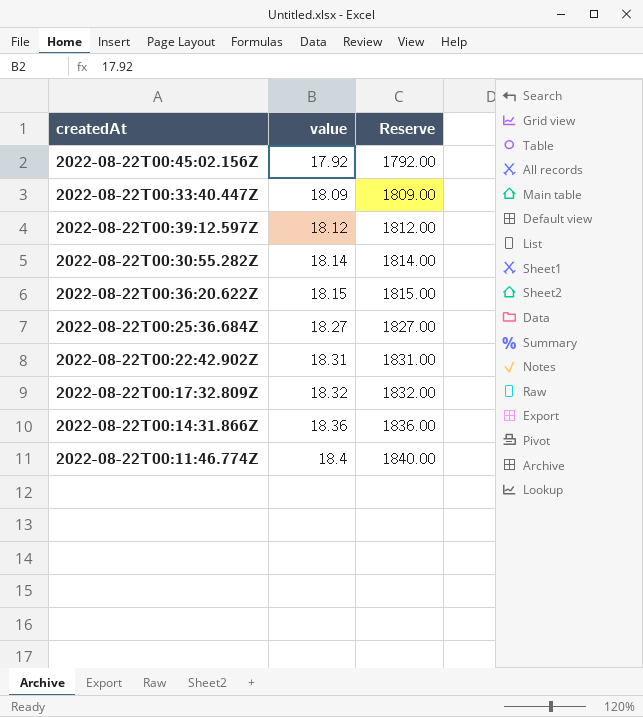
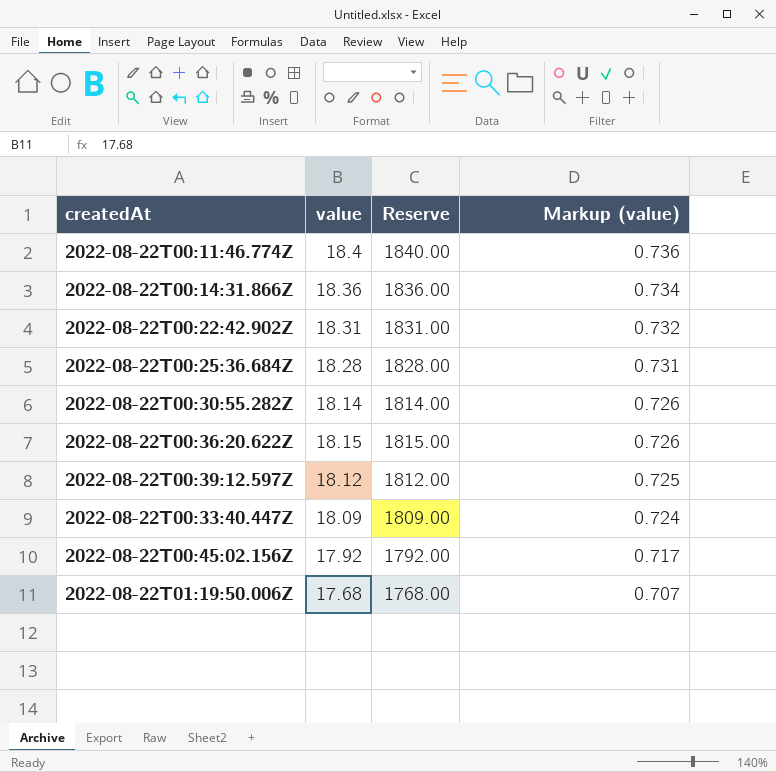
row order: value ascending -> Markup (value) descending
column Markup (value) | formula: none -> [value] * 0.04
row 2022-08-22T00:17:32.809Z: 18.32 | 1832.00 -> none
2022-08-22T00:25:36.684Z | value: 18.27 -> 18.28
2022-08-22T00:25:36.684Z | Reserve: 1827.00 -> 1828.00
row 2022-08-22T01:19:50.006Z: none -> 17.68 | 1768.00 | 0.707

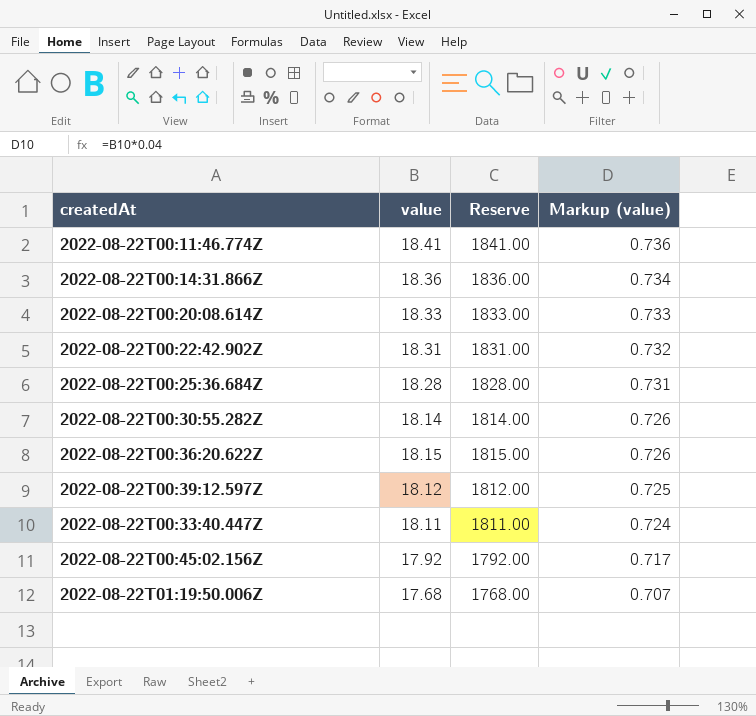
2022-08-22T00:11:46.774Z | value: 18.4 -> 18.41
2022-08-22T00:11:46.774Z | Reserve: 1840.00 -> 1841.00
row 2022-08-22T00:20:08.614Z: none -> 18.33 | 1833.00 | 0.733
2022-08-22T00:33:40.447Z | value: 18.09 -> 18.11
2022-08-22T00:33:40.447Z | Reserve: 1809.00 -> 1811.00

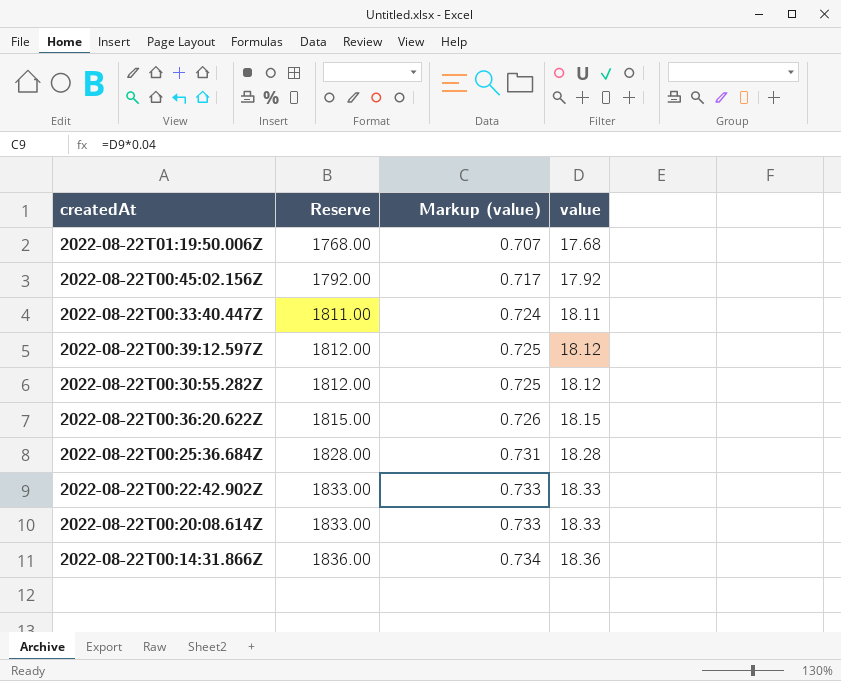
row order: Markup (value) descending -> Reserve ascending
column value | position: 2 -> 4
row 2022-08-22T00:11:46.774Z: 18.41 | 1841.00 | 0.736 -> none
2022-08-22T00:30:55.282Z | Reserve: 1814.00 -> 1812.00
2022-08-22T00:30:55.282Z | Markup (value): 0.726 -> 0.725
2022-08-22T00:30:55.282Z | value: 18.14 -> 18.12
2022-08-22T00:22:42.902Z | Reserve: 1831.00 -> 1833.00
2022-08-22T00:22:42.902Z | Markup (value): 0.732 -> 0.733
2022-08-22T00:22:42.902Z | value: 18.31 -> 18.33

